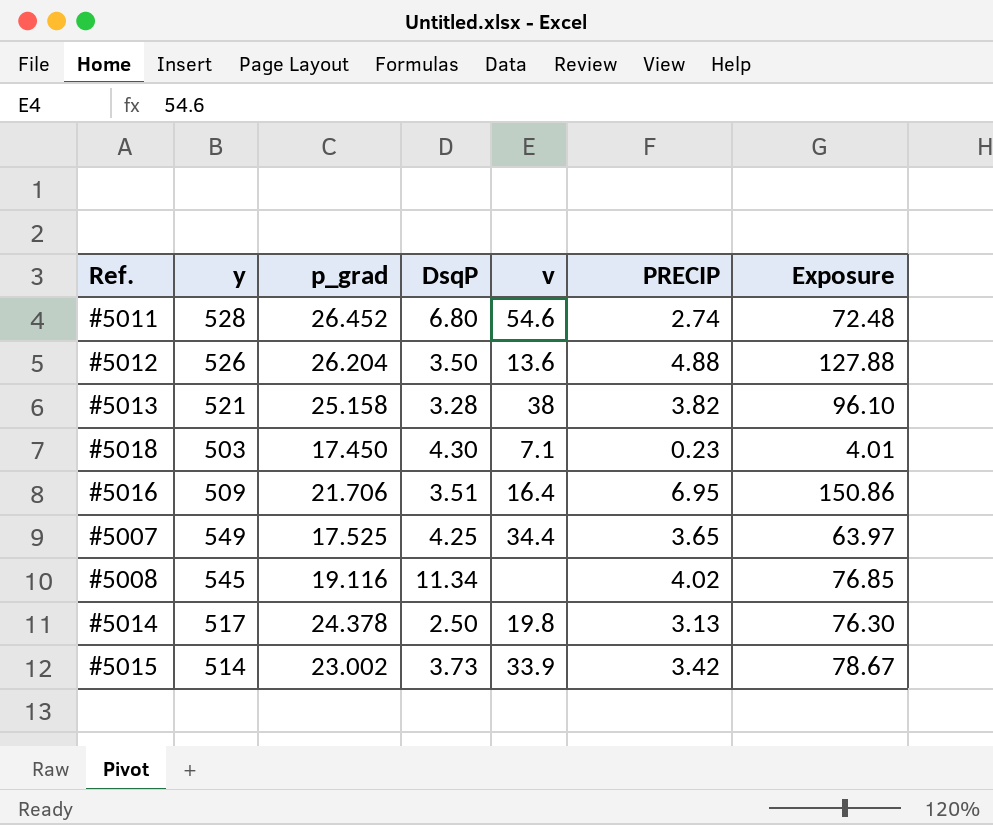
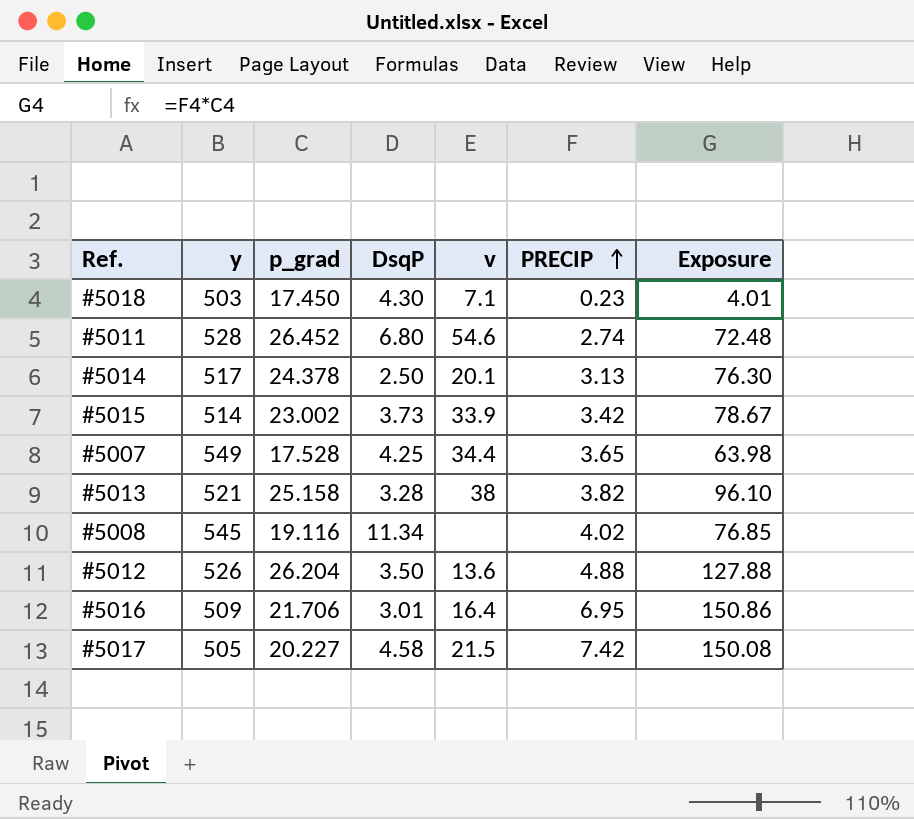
row order: none -> PRECIP ascending
#5014 | v: 19.8 -> 20.1
#5007 | p_grad: 17.525 -> 17.528
#5007 | Exposure: 63.97 -> 63.98
#5016 | DsqP: 3.51 -> 3.01
row #5017: none -> 505 | 20.227 | 4.58 | 21.5 | 7.42 | 150.08

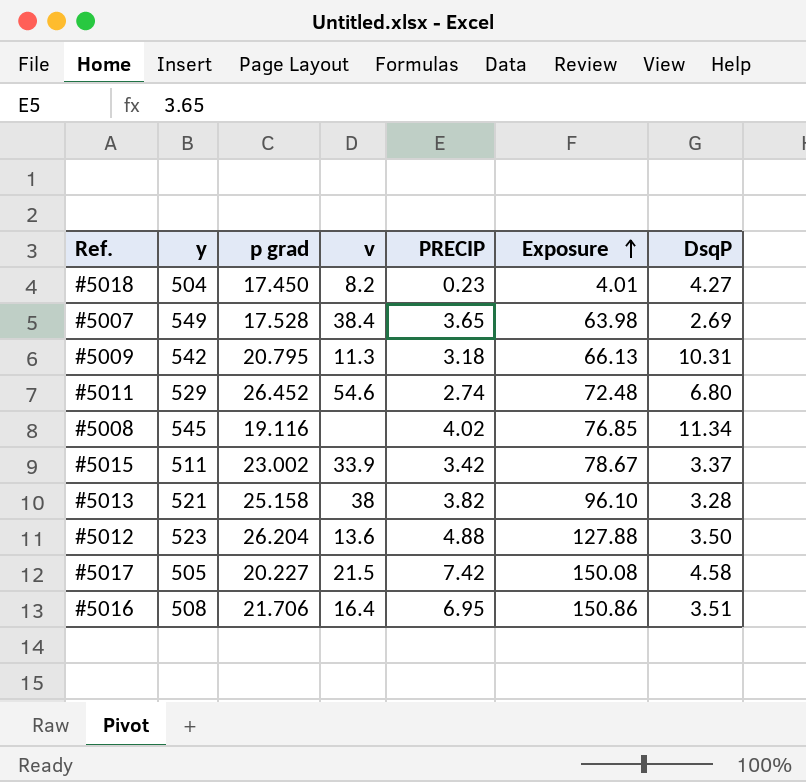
row order: PRECIP ascending -> Exposure ascending
column name: p_grad -> p grad
column DsqP | position: 4 -> 7
row #5014: 517 | 24.378 | 2.50 | 20.1 | 3.13 | 76.30 -> none
#5018 | y: 503 -> 504
#5018 | v: 7.1 -> 8.2
#5018 | DsqP: 4.30 -> 4.27
#5007 | v: 34.4 -> 38.4
#5007 | DsqP: 4.25 -> 2.69
row #5009: none -> 542 | 20.795 | 11.3 | 3.18 | 66.13 | 10.31
#5011 | y: 528 -> 529
#5015 | y: 514 -> 511
#5015 | DsqP: 3.73 -> 3.37
#5012 | y: 526 -> 523
#5016 | y: 509 -> 508
#5016 | DsqP: 3.01 -> 3.51

